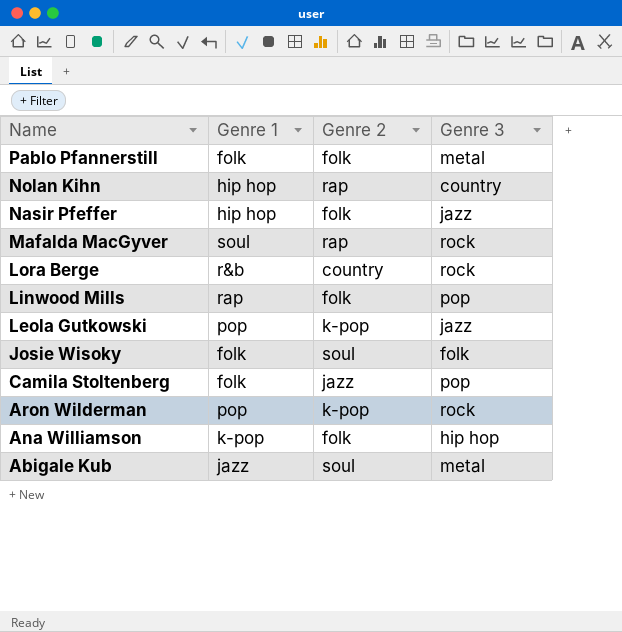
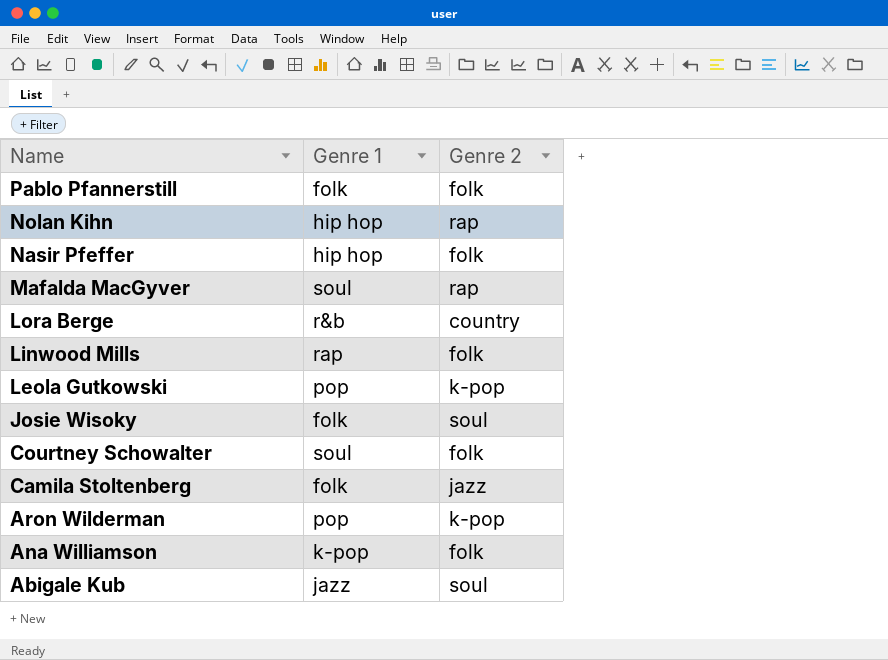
column Genre 3 | position: 4 -> none
row Courtney Schowalter: none -> soul | folk

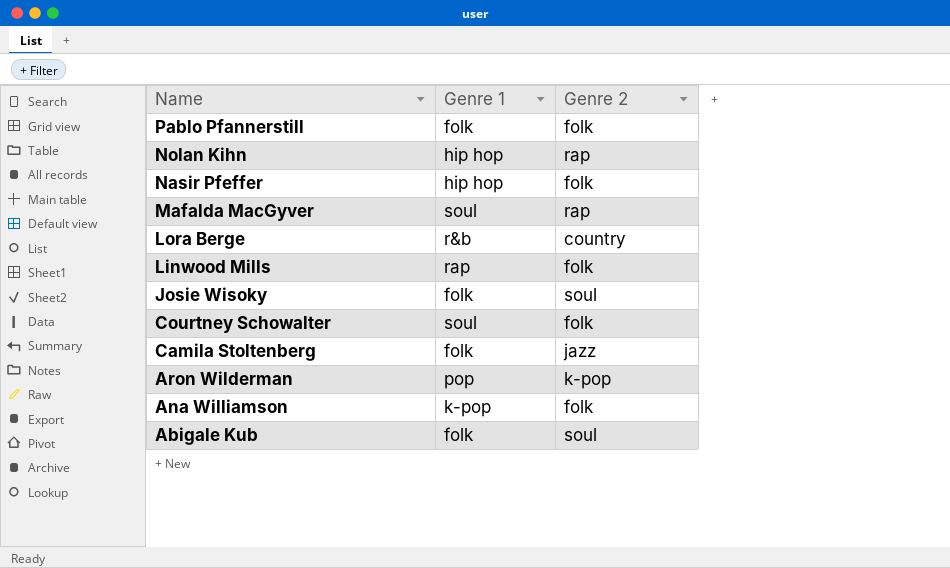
row Leola Gutkowski: pop | k-pop -> none
Abigale Kub | Genre 1: jazz -> folk

